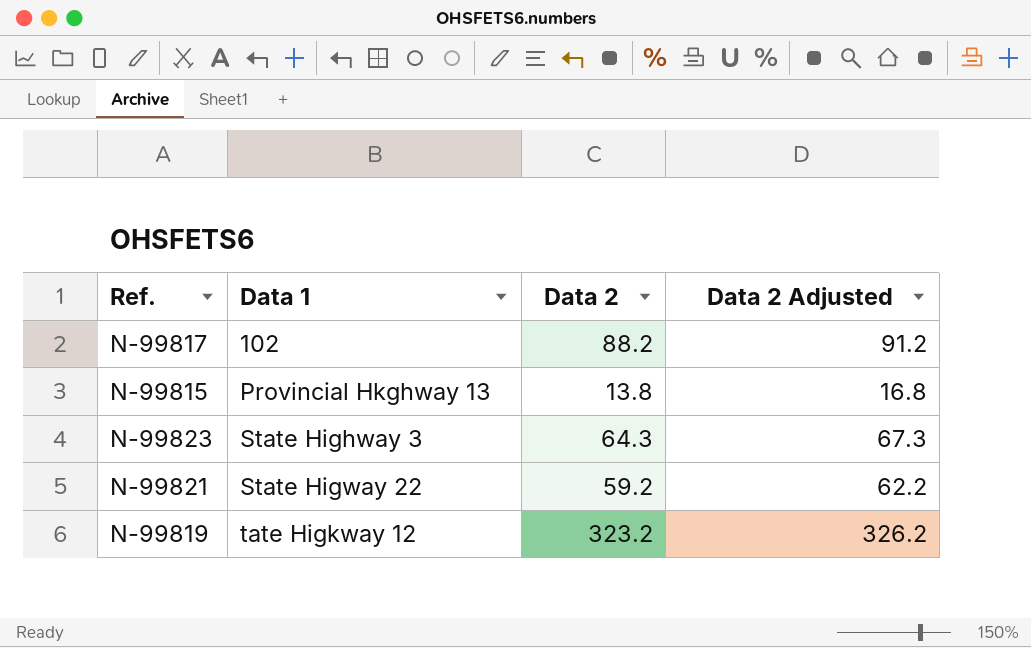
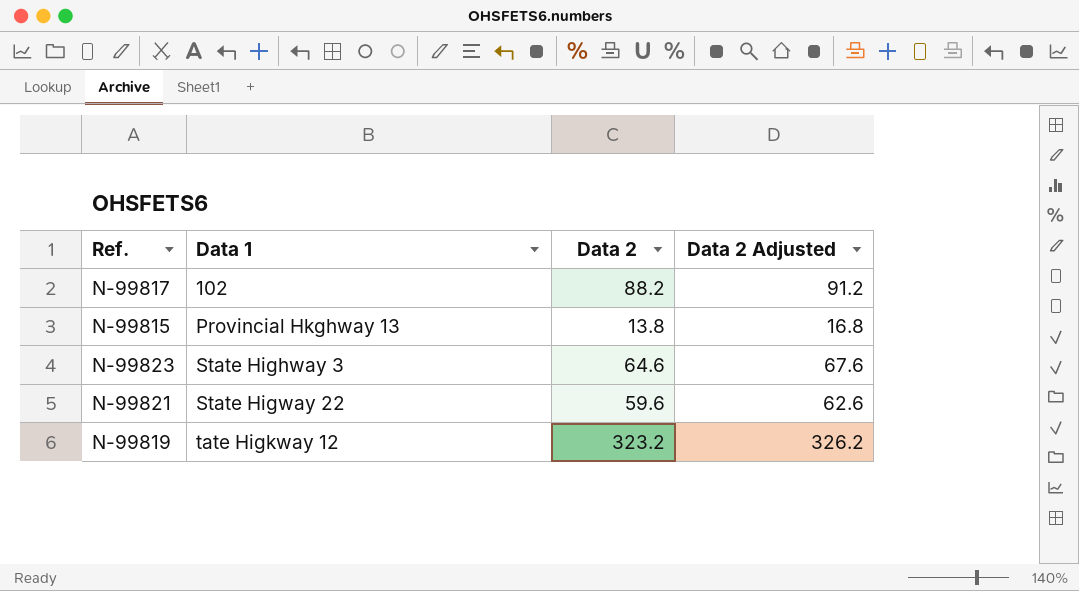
N-99823 | Data 2: 64.3 -> 64.6
N-99823 | Data 2 Adjusted: 67.3 -> 67.6
N-99821 | Data 2: 59.2 -> 59.6
N-99821 | Data 2 Adjusted: 62.2 -> 62.6

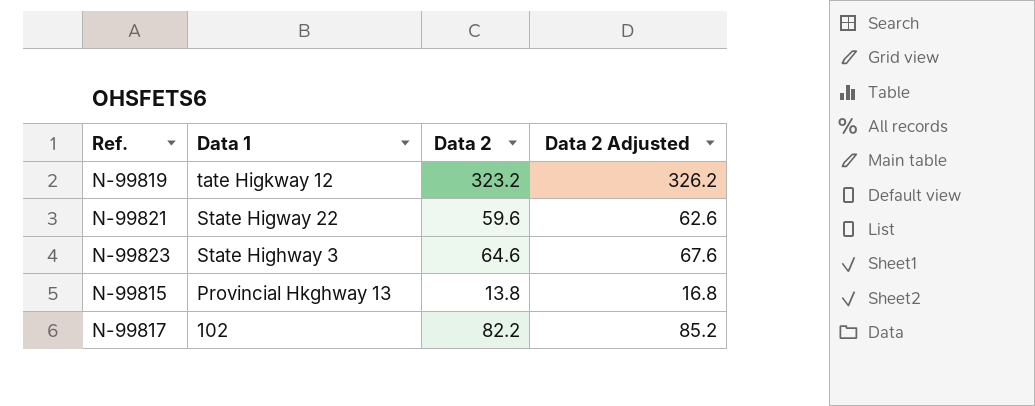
row order: Data 1 ascending -> Data 1 descending
N-99817 | Data 2: 88.2 -> 82.2
N-99817 | Data 2 Adjusted: 91.2 -> 85.2

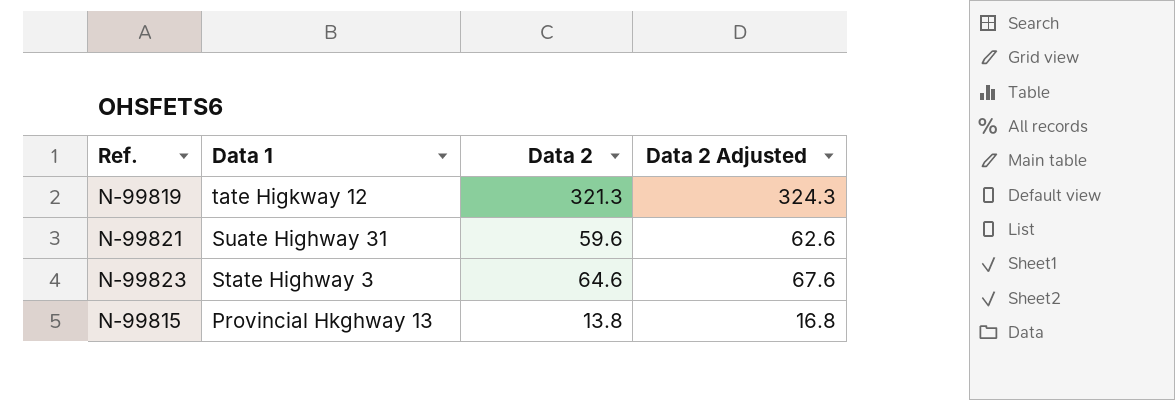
row N-99817: 102 | 82.2 | 85.2 -> none
N-99819 | Data 2: 323.2 -> 321.3
N-99819 | Data 2 Adjusted: 326.2 -> 324.3
N-99821 | Data 1: State Higway 22 -> Suate Highway 31

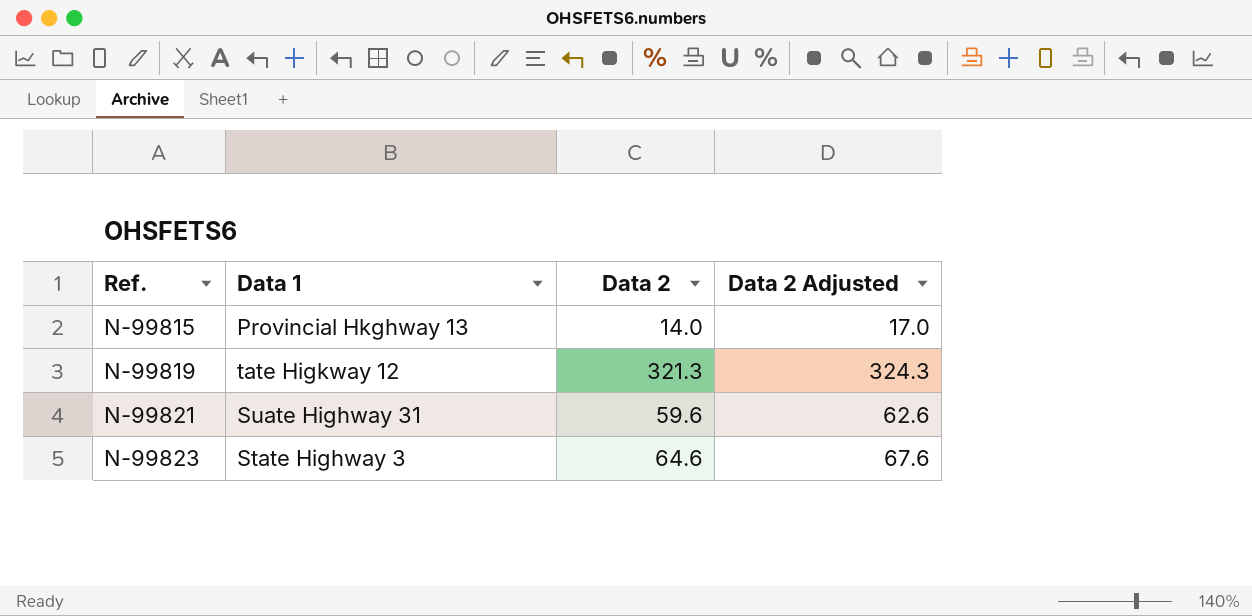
row order: Data 1 descending -> Ref. ascending
N-99815 | Data 2: 13.8 -> 14.0
N-99815 | Data 2 Adjusted: 16.8 -> 17.0

